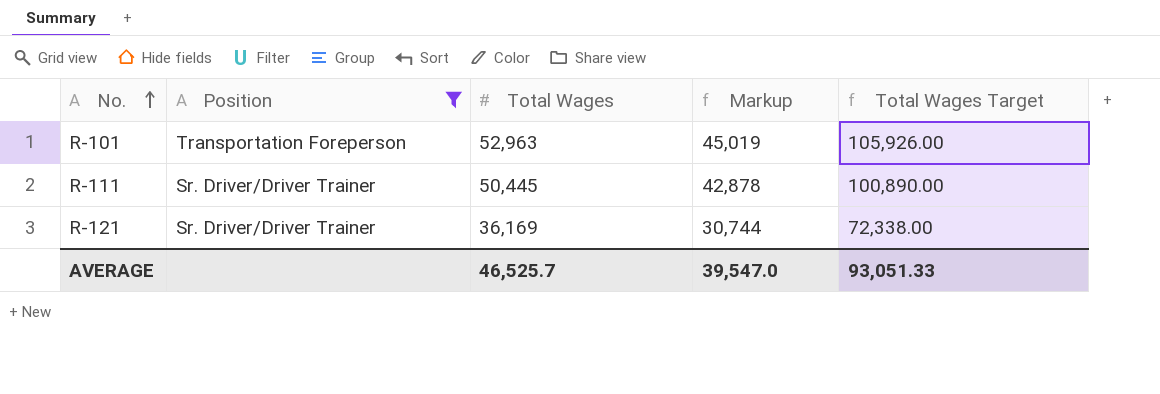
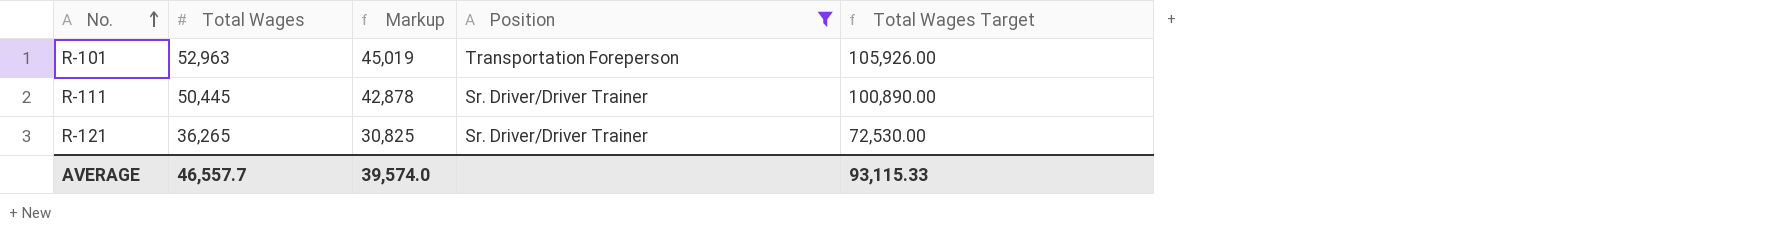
column Position | position: 2 -> 4
R-121 | Total Wages: 36,169 -> 36,265
R-121 | Markup: 30,744 -> 30,825
R-121 | Total Wages Target: 72,338.00 -> 72,530.00
AVERAGE | Total Wages: 46,525.7 -> 46,557.7
AVERAGE | Markup: 39,547.0 -> 39,574.0
AVERAGE | Total Wages Target: 93,051.33 -> 93,115.33

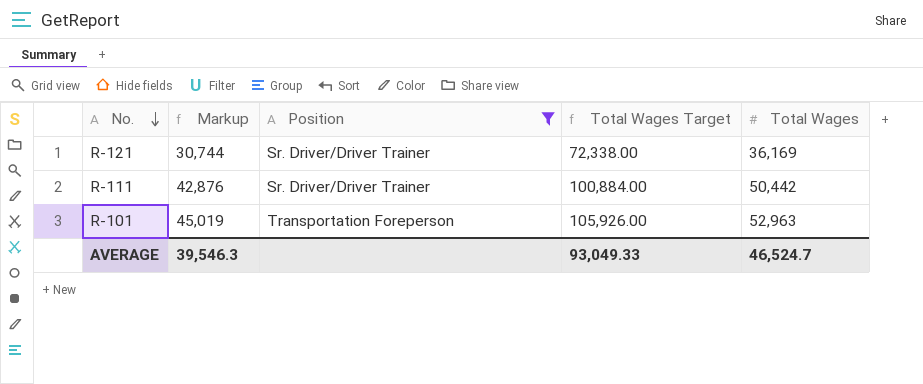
row order: No. ascending -> No. descending
column Total Wages | position: 2 -> 5
R-121 | Markup: 30,825 -> 30,744
R-121 | Total Wages Target: 72,530.00 -> 72,338.00
R-121 | Total Wages: 36,265 -> 36,169
R-111 | Markup: 42,878 -> 42,876
R-111 | Total Wages Target: 100,890.00 -> 100,884.00
R-111 | Total Wages: 50,445 -> 50,442
AVERAGE | Markup: 39,574.0 -> 39,546.3
AVERAGE | Total Wages Target: 93,115.33 -> 93,049.33
AVERAGE | Total Wages: 46,557.7 -> 46,524.7

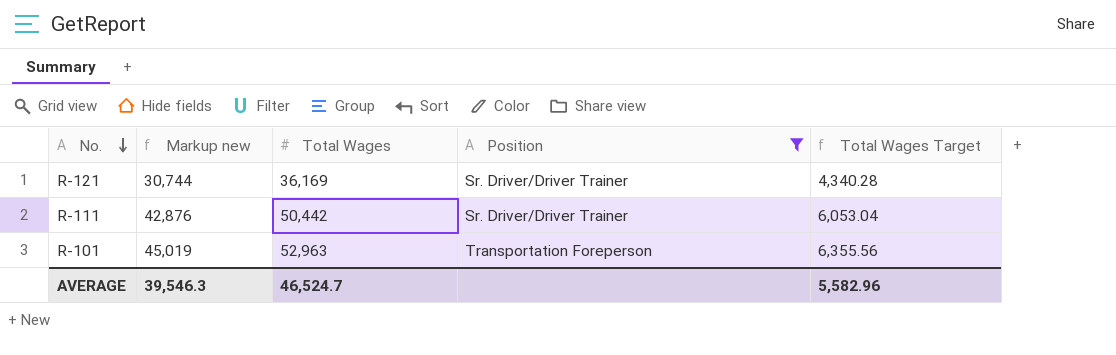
column name: Markup -> Markup new
column Total Wages | position: 5 -> 3
column Total Wages Target | formula: [Total Wages] * 2 -> [Total Wages] * 0.12
AVERAGE | Total Wages Target: 93,049.33 -> 5,582.96

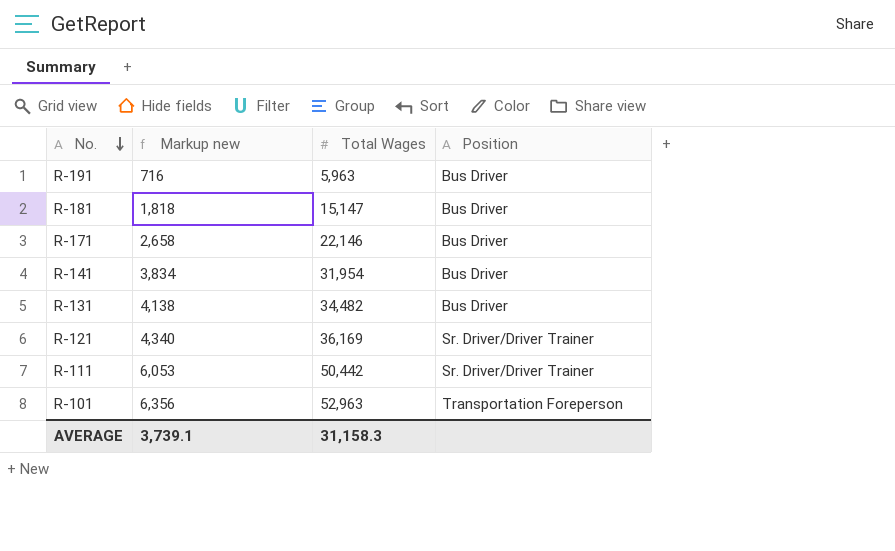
filter: Position != Bus Driver -> none
column Total Wages Target | formula: [Total Wages] * 0.12 -> none
column Markup new | formula: [Total Wages] * 0.85 -> [Total Wages] * 0.12
AVERAGE | Markup new: 39,546.3 -> 3,739.1
AVERAGE | Total Wages: 46,524.7 -> 31,158.3

